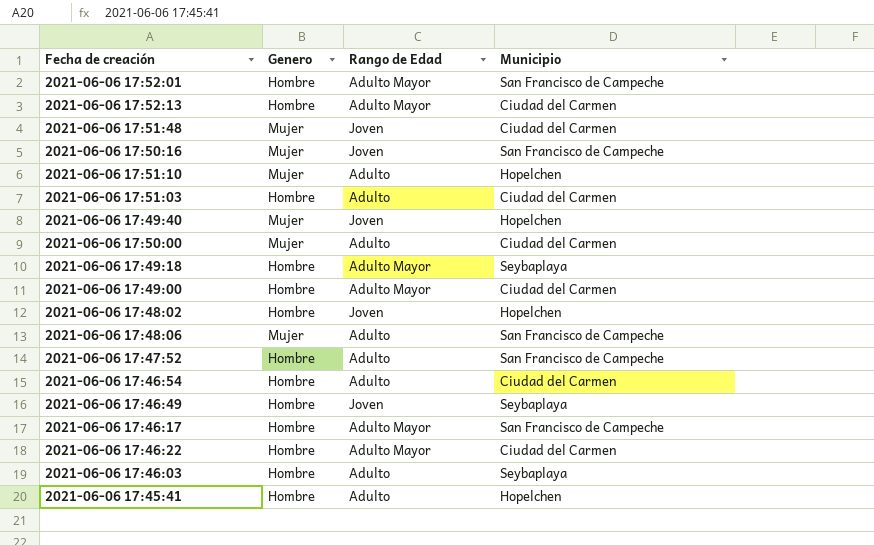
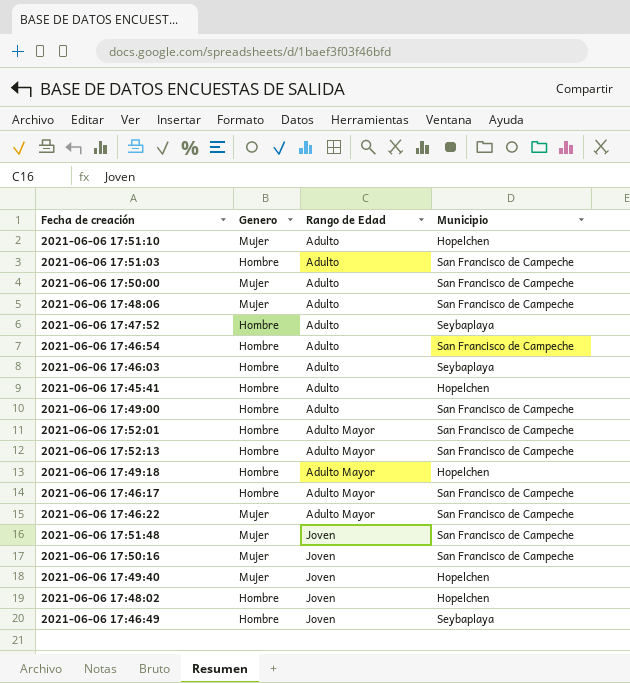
row order: none -> Rango de Edad ascending
2021-06-06 17:51:03 | Municipio: Ciudad del Carmen -> San Francisco de Campeche
2021-06-06 17:50:00 | Municipio: Ciudad del Carmen -> San Francisco de Campeche
2021-06-06 17:47:52 | Municipio: San Francisco de Campeche -> Seybaplaya
2021-06-06 17:46:54 | Municipio: Ciudad del Carmen -> San Francisco de Campeche
2021-06-06 17:49:00 | Rango de Edad: Adulto Mayor -> Adulto
2021-06-06 17:49:00 | Municipio: Ciudad del Carmen -> San Francisco de Campeche
2021-06-06 17:52:13 | Municipio: Ciudad del Carmen -> San Francisco de Campeche
2021-06-06 17:49:18 | Municipio: Seybaplaya -> Hopelchen
2021-06-06 17:46:22 | Genero: Hombre -> Mujer
2021-06-06 17:46:22 | Municipio: Ciudad del Carmen -> San Francisco de Campeche
2021-06-06 17:51:48 | Municipio: Ciudad del Carmen -> San Francisco de Campeche

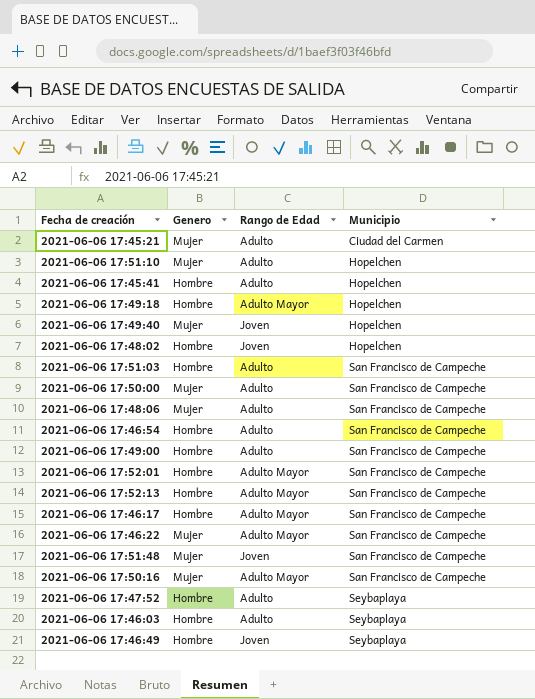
row order: Rango de Edad ascending -> Municipio ascending
row 2021-06-06 17:45:21: none -> Mujer | Adulto | Ciudad del Carmen
2021-06-06 17:50:16 | Rango de Edad: Joven -> Adulto Mayor

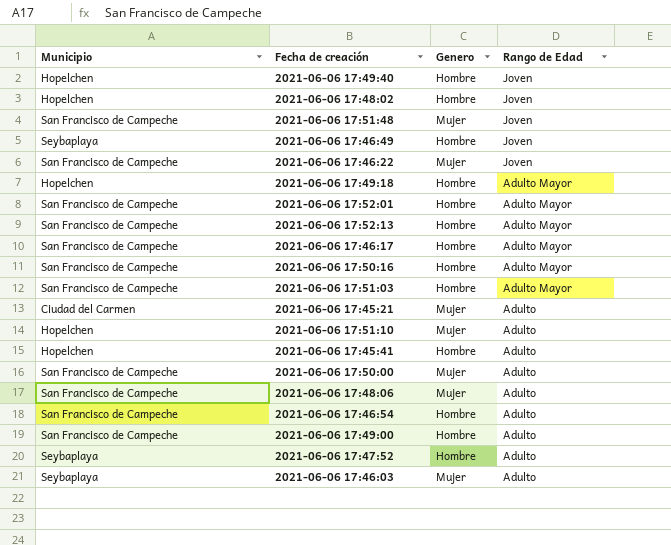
row order: Municipio ascending -> Rango de Edad descending
column Municipio | position: 4 -> 1
2021-06-06 17:49:40 | Genero: Mujer -> Hombre
2021-06-06 17:46:22 | Rango de Edad: Adulto Mayor -> Joven
2021-06-06 17:50:16 | Genero: Mujer -> Hombre
2021-06-06 17:51:03 | Rango de Edad: Adulto -> Adulto Mayor
2021-06-06 17:46:03 | Genero: Hombre -> Mujer

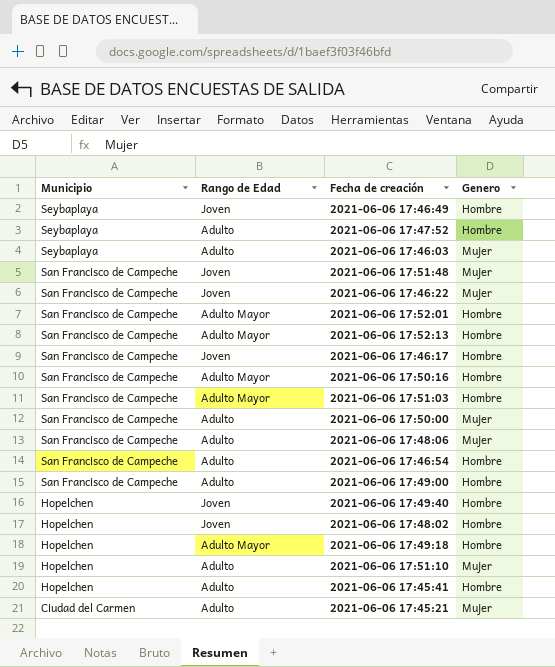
row order: Rango de Edad descending -> Municipio descending
column Rango de Edad | position: 4 -> 2
2021-06-06 17:46:17 | Rango de Edad: Adulto Mayor -> Joven

